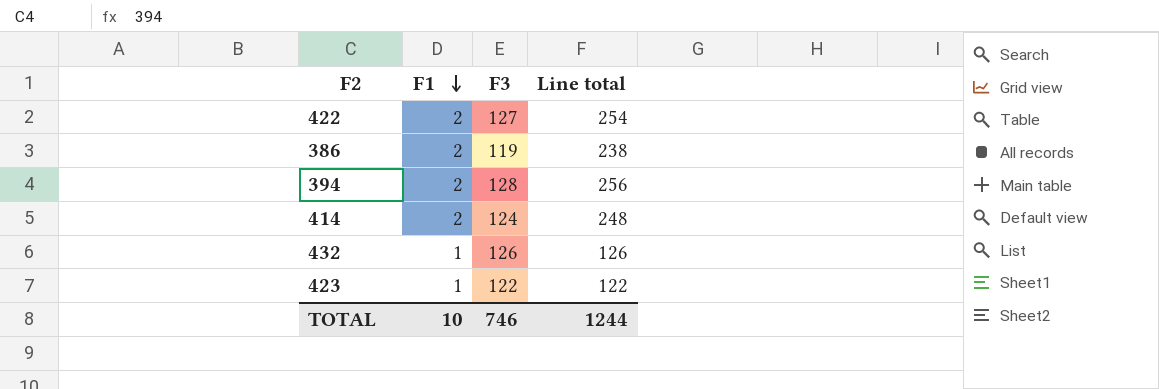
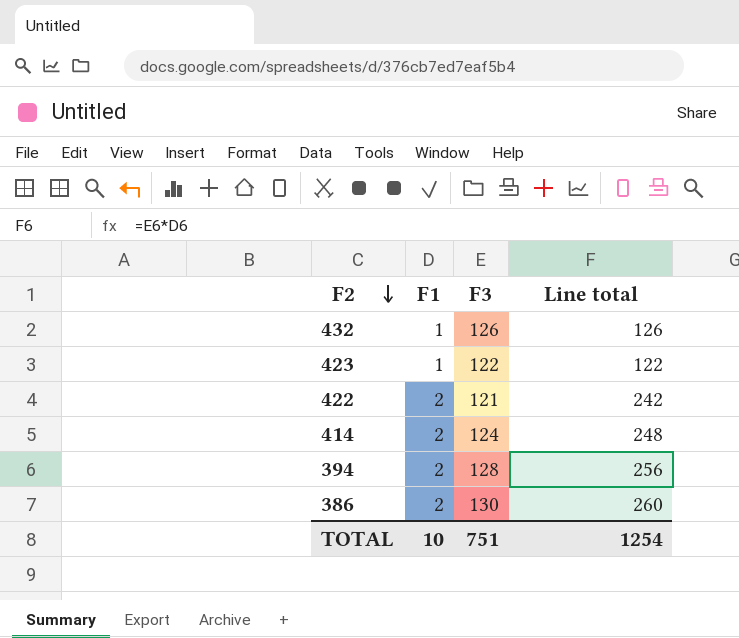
row order: F1 descending -> F2 descending
422 | F3: 127 -> 121
422 | Line total: 254 -> 242
386 | F3: 119 -> 130
386 | Line total: 238 -> 260
TOTAL | F3: 746 -> 751
TOTAL | Line total: 1244 -> 1254

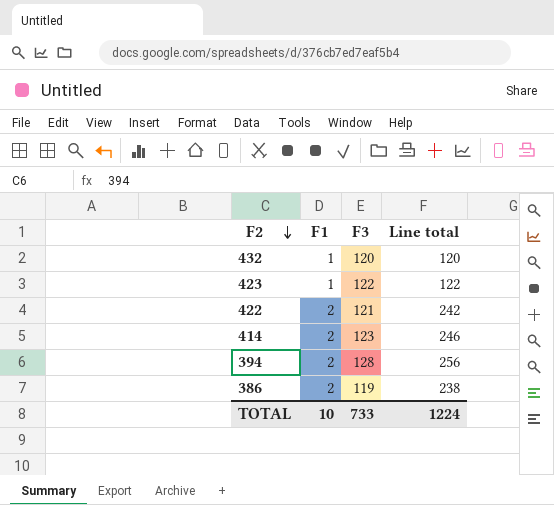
432 | F3: 126 -> 120
432 | Line total: 126 -> 120
414 | F3: 124 -> 123
414 | Line total: 248 -> 246
386 | F3: 130 -> 119
386 | Line total: 260 -> 238
TOTAL | F3: 751 -> 733
TOTAL | Line total: 1254 -> 1224

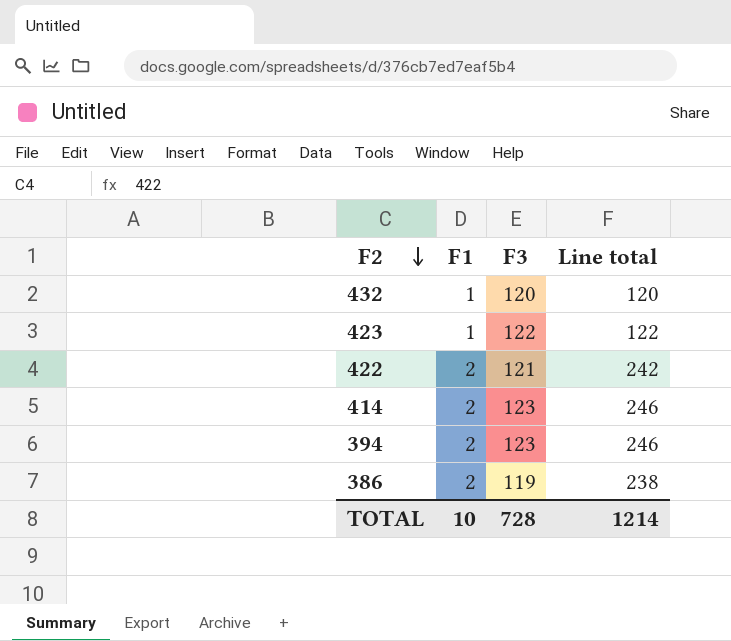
394 | F3: 128 -> 123
394 | Line total: 256 -> 246
TOTAL | F3: 733 -> 728
TOTAL | Line total: 1224 -> 1214

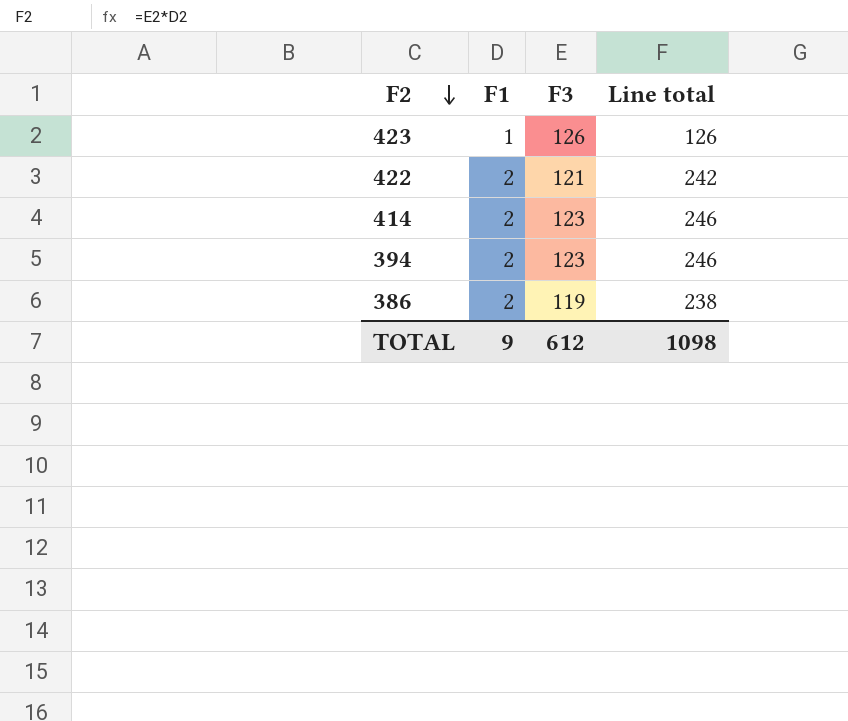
row 432: 1 | 120 | 120 -> none
423 | F3: 122 -> 126
423 | Line total: 122 -> 126
TOTAL | F1: 10 -> 9
TOTAL | F3: 728 -> 612
TOTAL | Line total: 1214 -> 1098

